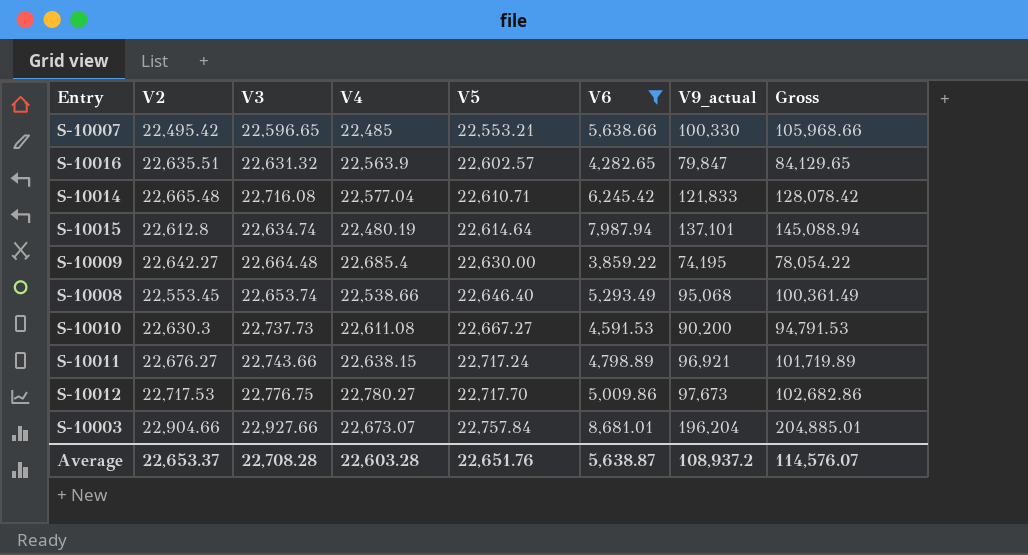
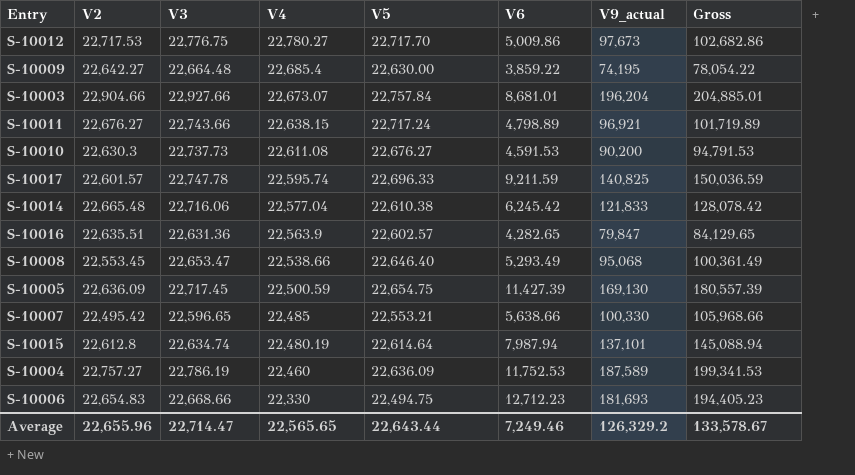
filter: V6 <= 8,681.01 -> none
row order: V5 ascending -> V4 descending
S-10010 | V5: 22,667.27 -> 22,676.27
S-10014 | V3: 22,716.08 -> 22,716.06
S-10014 | V5: 22,610.71 -> 22,610.38
S-10016 | V3: 22,631.32 -> 22,631.36
S-10008 | V3: 22,653.74 -> 22,653.47
Average | V2: 22,653.37 -> 22,655.96
Average | V3: 22,708.28 -> 22,714.47
Average | V4: 22,603.28 -> 22,565.65
Average | V5: 22,651.76 -> 22,643.44
Average | V6: 5,638.87 -> 7,249.46
Average | V9_actual: 108,937.2 -> 126,329.2
Average | Gross: 114,576.07 -> 133,578.67

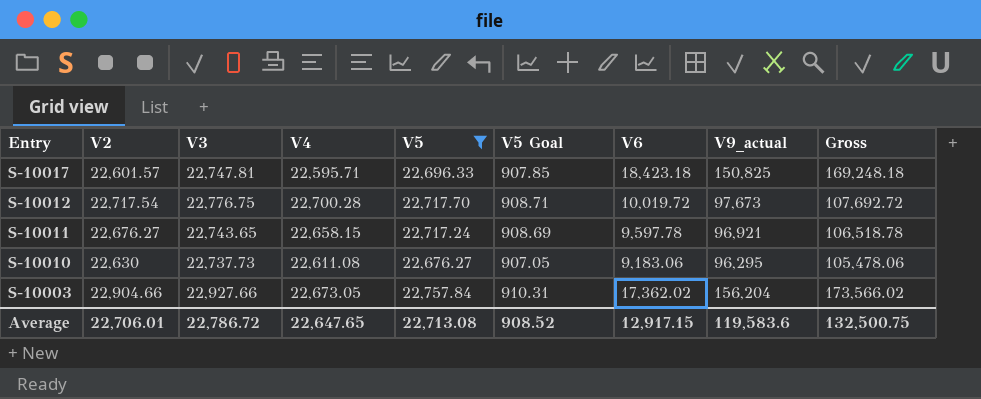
filter: none -> V5 >= 22,676.27
row order: V4 descending -> Entry descending
column V5 Goal | formula: none -> [V5] * 0.04
S-10017 | V3: 22,747.78 -> 22,747.81
S-10017 | V4: 22,595.74 -> 22,595.71
S-10017 | V6: 9,211.59 -> 18,423.18
S-10017 | V9_actual: 140,825 -> 150,825
S-10017 | Gross: 150,036.59 -> 169,248.18
S-10012 | V2: 22,717.53 -> 22,717.54
S-10012 | V4: 22,780.27 -> 22,700.28
S-10012 | V6: 5,009.86 -> 10,019.72
S-10012 | Gross: 102,682.86 -> 107,692.72
S-10011 | V3: 22,743.66 -> 22,743.65
S-10011 | V4: 22,638.15 -> 22,658.15
S-10011 | V6: 4,798.89 -> 9,597.78
S-10011 | Gross: 101,719.89 -> 106,518.78
S-10010 | V2: 22,630.3 -> 22,630
S-10010 | V6: 4,591.53 -> 9,183.06
S-10010 | V9_actual: 90,200 -> 96,295
S-10010 | Gross: 94,791.53 -> 105,478.06
S-10003 | V4: 22,673.07 -> 22,673.05
S-10003 | V6: 8,681.01 -> 17,362.02
S-10003 | V9_actual: 196,204 -> 156,204
S-10003 | Gross: 204,885.01 -> 173,566.02
Average | V2: 22,655.96 -> 22,706.01
Average | V3: 22,714.47 -> 22,786.72
Average | V4: 22,565.65 -> 22,647.65
Average | V5: 22,643.44 -> 22,713.08
Average | V6: 7,249.46 -> 12,917.15
Average | V9_actual: 126,329.2 -> 119,583.6
Average | Gross: 133,578.67 -> 132,500.75

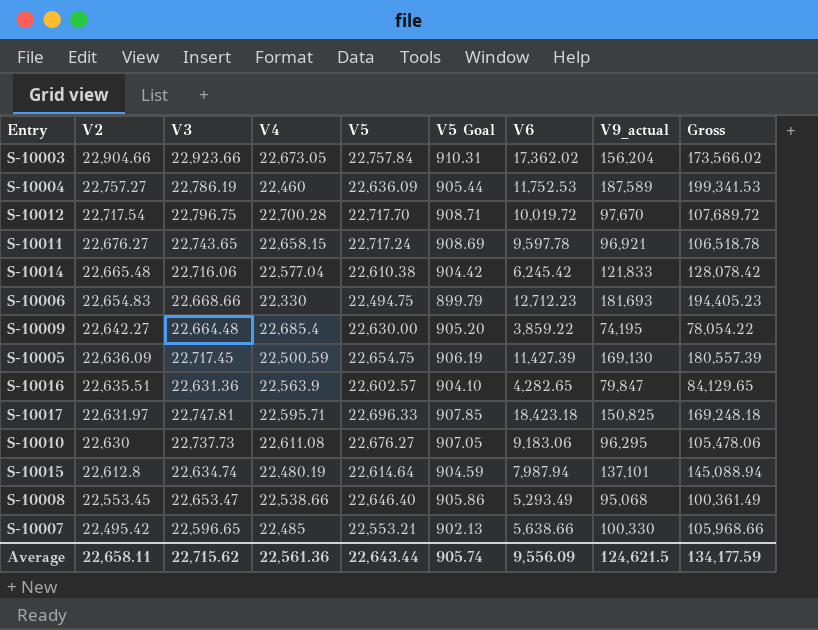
filter: V5 >= 22,676.27 -> none
row order: Entry descending -> V2 descending
S-10003 | V3: 22,927.66 -> 22,923.66
S-10012 | V3: 22,776.75 -> 22,796.75
S-10012 | V9_actual: 97,673 -> 97,670
S-10012 | Gross: 107,692.72 -> 107,689.72
S-10017 | V2: 22,601.57 -> 22,631.97
Average | V2: 22,706.01 -> 22,658.11
Average | V3: 22,786.72 -> 22,715.62
Average | V4: 22,647.65 -> 22,561.36
Average | V5: 22,713.08 -> 22,643.44
Average | V5 Goal: 908.52 -> 905.74
Average | V6: 12,917.15 -> 9,556.09
Average | V9_actual: 119,583.6 -> 124,621.5
Average | Gross: 132,500.75 -> 134,177.59

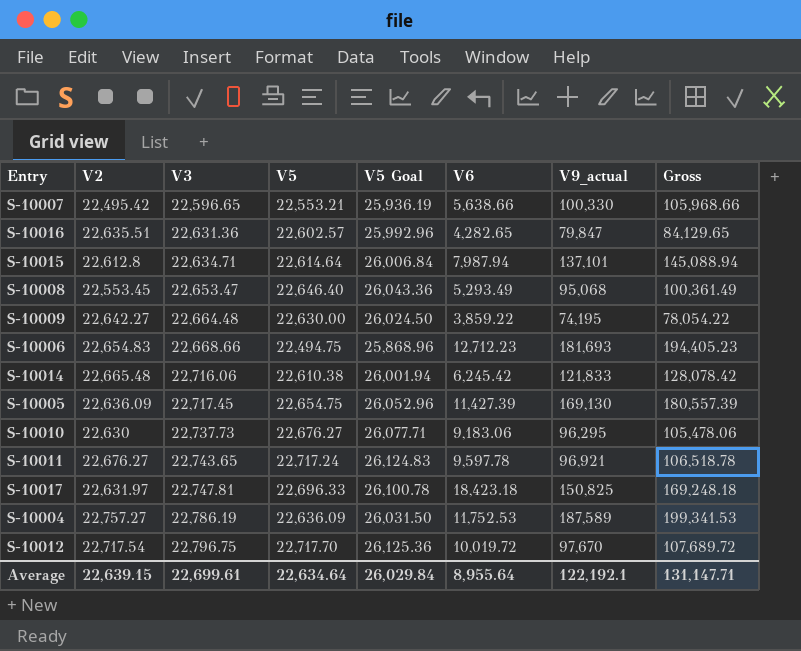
row order: V2 descending -> V3 ascending
column V4 | position: 4 -> none
column V5 Goal | formula: [V5] * 0.04 -> [V5] * 1.15
row S-10003: 22,904.66 | 22,923.66 | 22,673.05 | 22,757.84 | 910.31 | 17,362.02 | 156,204 | 173,566.02 -> none
S-10015 | V3: 22,634.74 -> 22,634.71
Average | V2: 22,658.11 -> 22,639.15
Average | V3: 22,715.62 -> 22,699.61
Average | V5: 22,643.44 -> 22,634.64
Average | V5 Goal: 905.74 -> 26,029.84
Average | V6: 9,556.09 -> 8,955.64
Average | V9_actual: 124,621.5 -> 122,192.1
Average | Gross: 134,177.59 -> 131,147.71

